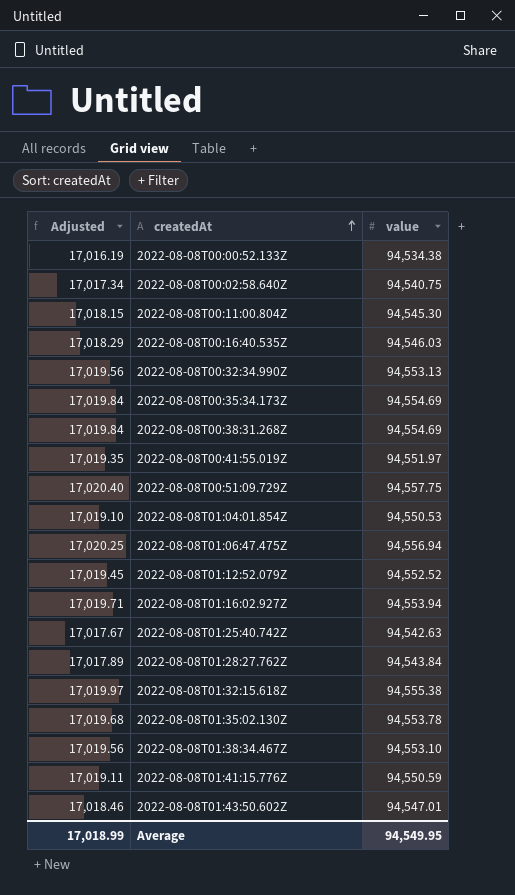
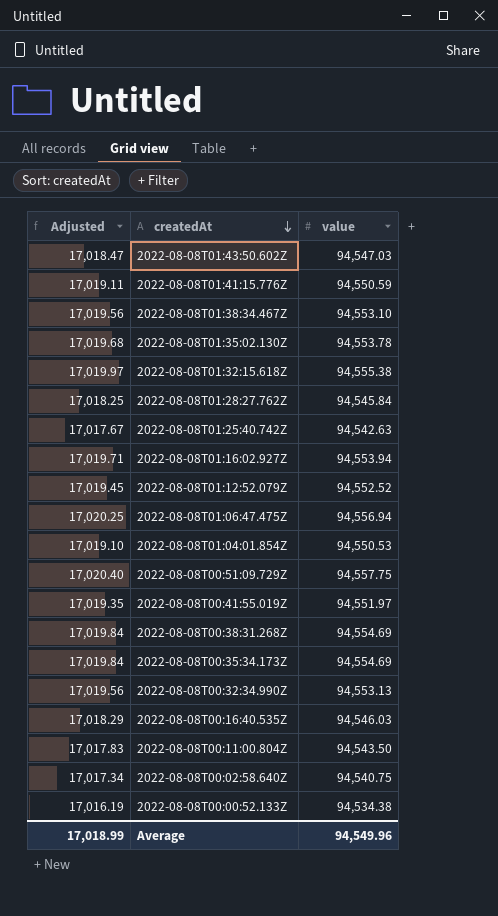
row order: createdAt ascending -> createdAt descending
2022-08-08T01:43:50.602Z | Adjusted: 17,018.46 -> 17,018.47
2022-08-08T01:43:50.602Z | value: 94,547.01 -> 94,547.03
2022-08-08T01:28:27.762Z | Adjusted: 17,017.89 -> 17,018.25
2022-08-08T01:28:27.762Z | value: 94,543.84 -> 94,545.84
2022-08-08T00:11:00.804Z | Adjusted: 17,018.15 -> 17,017.83
2022-08-08T00:11:00.804Z | value: 94,545.30 -> 94,543.50
Average | value: 94,549.95 -> 94,549.96

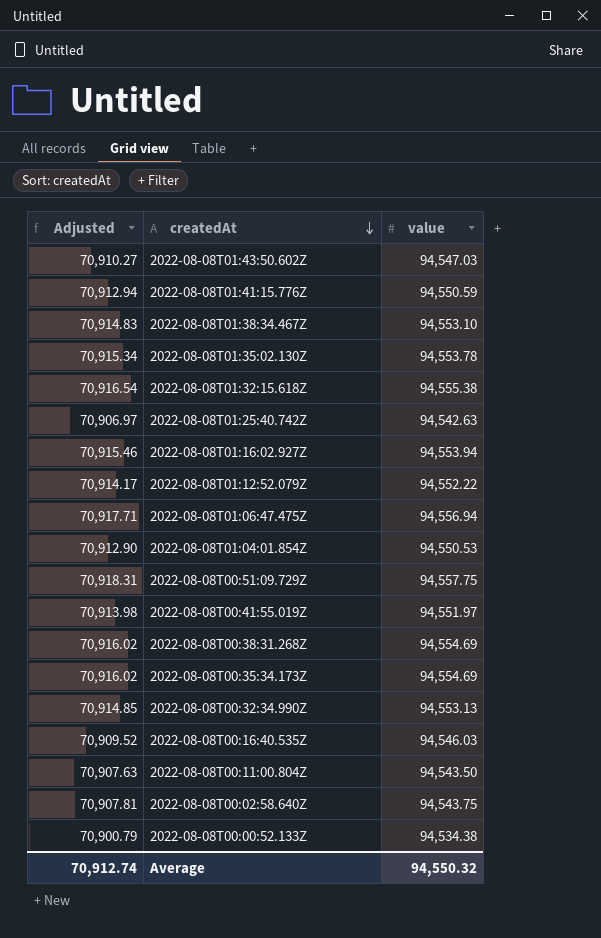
column Adjusted | formula: [value] * 0.18 -> [value] * 0.75
row 2022-08-08T01:28:27.762Z: 17,018.25 | 94,545.84 -> none
2022-08-08T01:12:52.079Z | value: 94,552.52 -> 94,552.22
2022-08-08T00:02:58.640Z | value: 94,540.75 -> 94,543.75
Average | Adjusted: 17,018.99 -> 70,912.74
Average | value: 94,549.96 -> 94,550.32

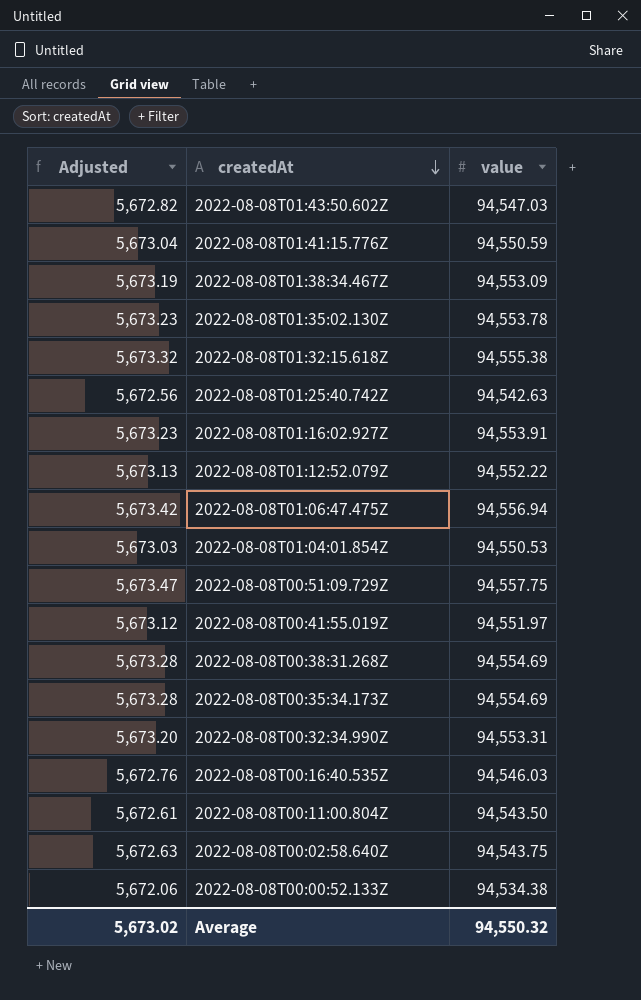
column Adjusted | formula: [value] * 0.75 -> [value] * 0.06
2022-08-08T01:38:34.467Z | value: 94,553.10 -> 94,553.09
2022-08-08T01:16:02.927Z | value: 94,553.94 -> 94,553.91
2022-08-08T00:32:34.990Z | value: 94,553.13 -> 94,553.31
Average | Adjusted: 70,912.74 -> 5,673.02

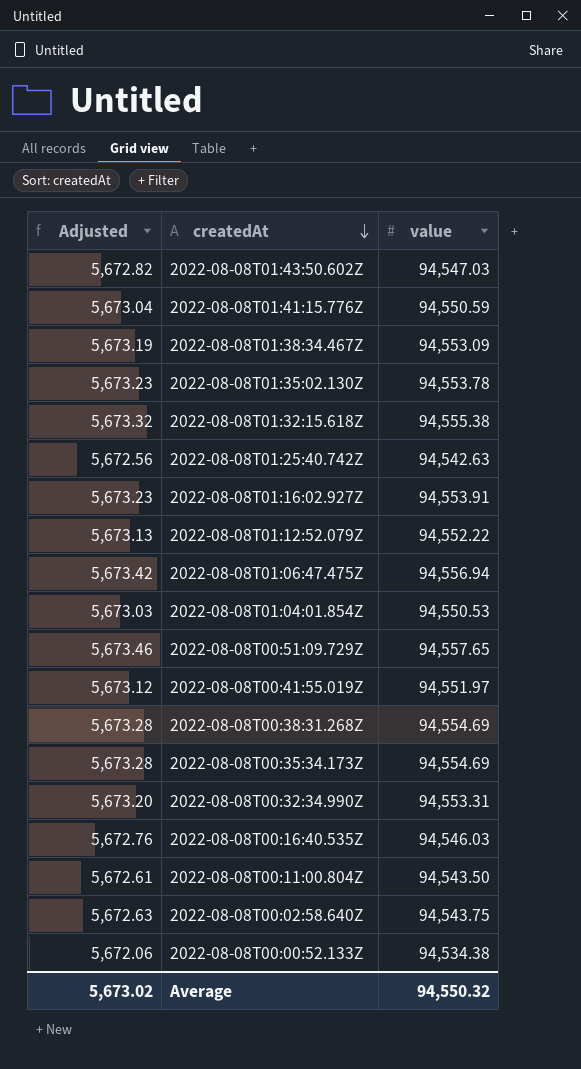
2022-08-08T00:51:09.729Z | Adjusted: 5,673.47 -> 5,673.46
2022-08-08T00:51:09.729Z | value: 94,557.75 -> 94,557.65

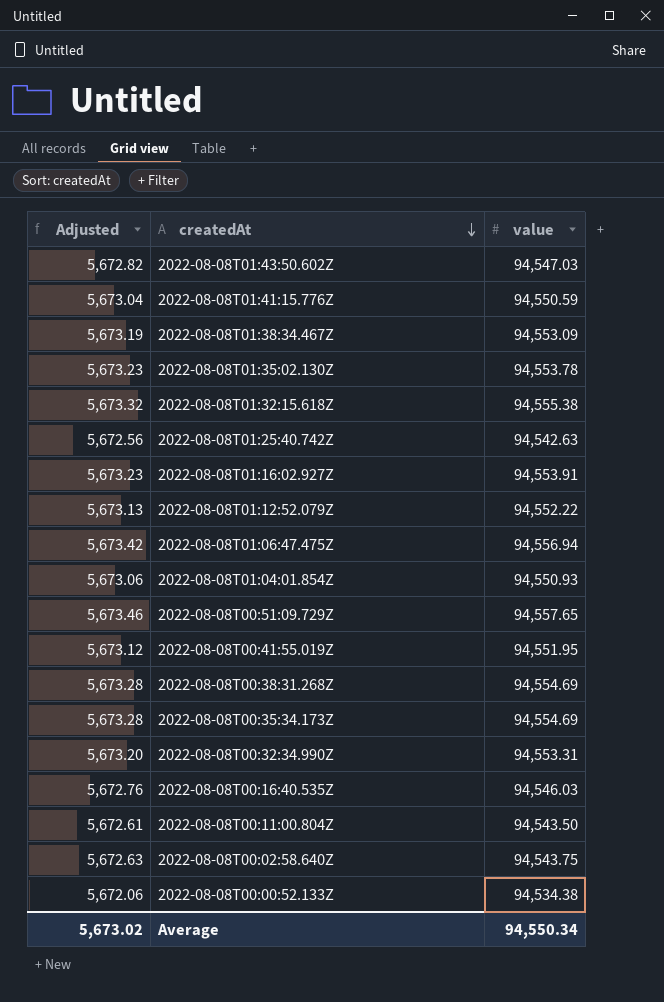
2022-08-08T01:04:01.854Z | Adjusted: 5,673.03 -> 5,673.06
2022-08-08T01:04:01.854Z | value: 94,550.53 -> 94,550.93
2022-08-08T00:41:55.019Z | value: 94,551.97 -> 94,551.95
Average | value: 94,550.32 -> 94,550.34

